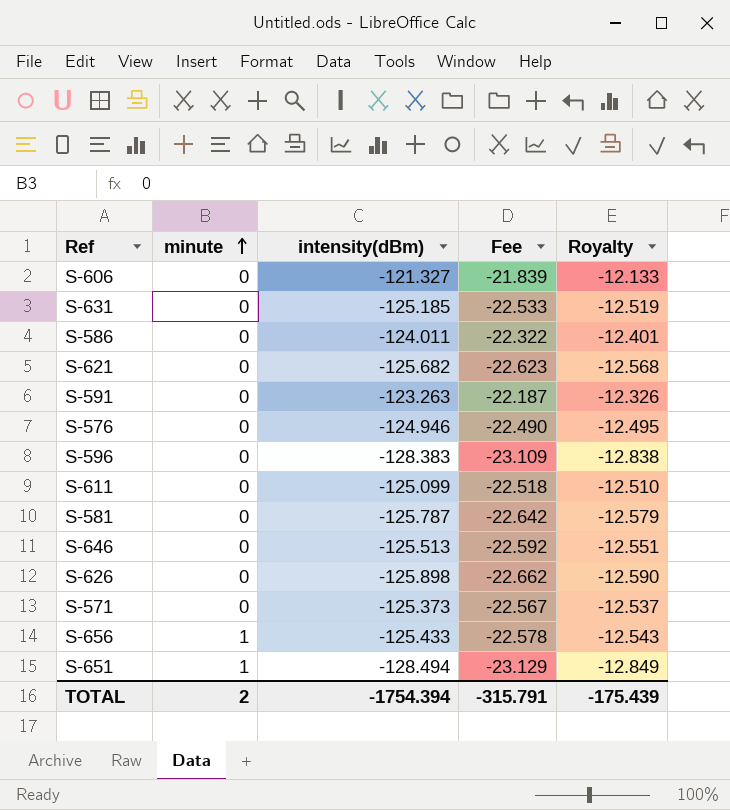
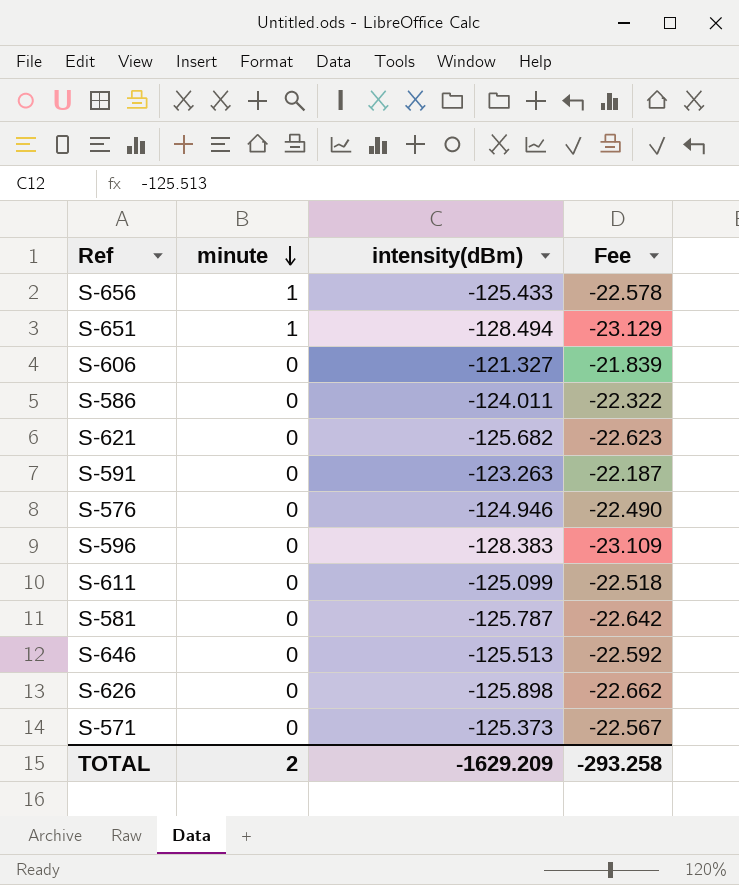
row order: minute ascending -> minute descending
column Royalty | formula: [intensity(dBm)] * 0.1 -> none
row S-631: 0 | -125.185 | -22.533 | -12.519 -> none
TOTAL | intensity(dBm): -1754.394 -> -1629.209
TOTAL | Fee: -315.791 -> -293.258

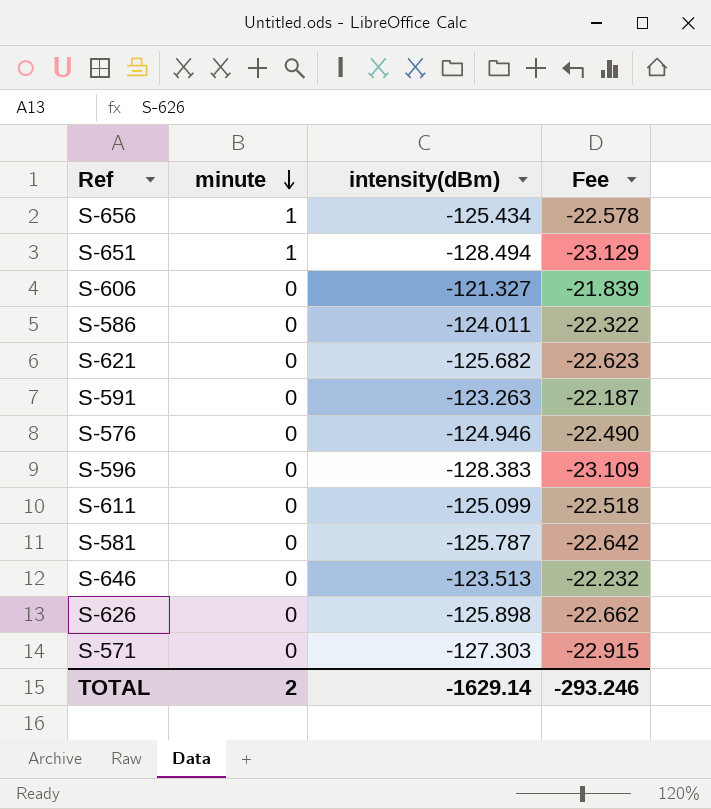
S-656 | intensity(dBm): -125.433 -> -125.434
S-646 | intensity(dBm): -125.513 -> -123.513
S-646 | Fee: -22.592 -> -22.232
S-571 | intensity(dBm): -125.373 -> -127.303
S-571 | Fee: -22.567 -> -22.915
TOTAL | intensity(dBm): -1629.209 -> -1629.14
TOTAL | Fee: -293.258 -> -293.246

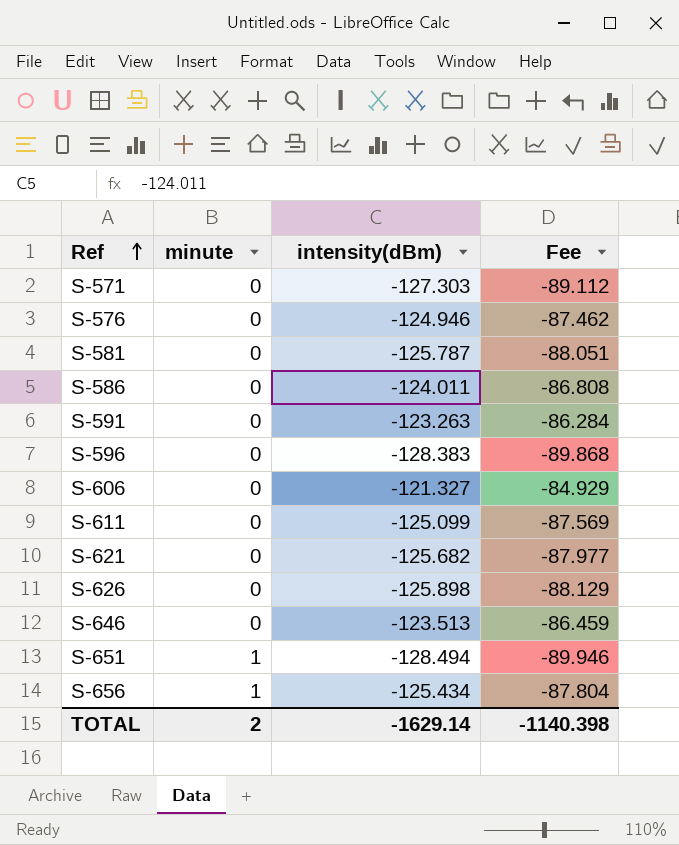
row order: minute descending -> Ref ascending
column Fee | formula: [intensity(dBm)] * 0.18 -> [intensity(dBm)] * 0.7
TOTAL | Fee: -293.246 -> -1140.398

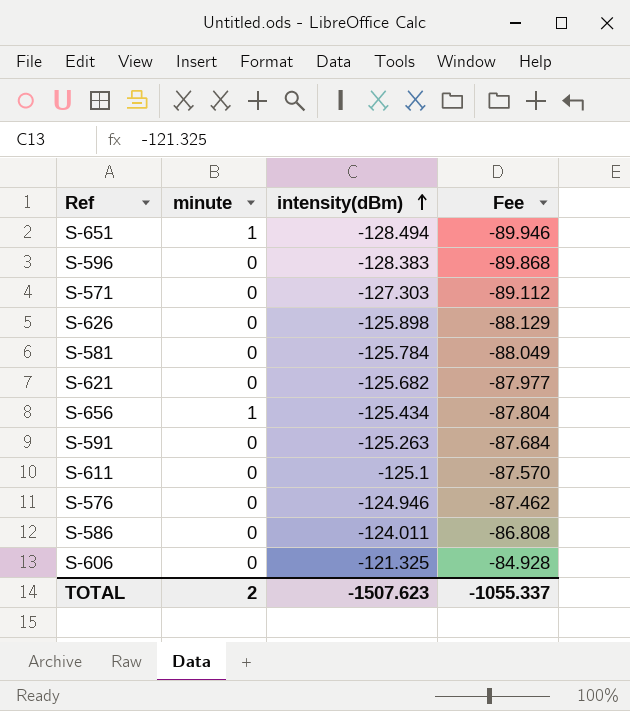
row order: Ref ascending -> intensity(dBm) ascending
row S-646: 0 | -123.513 | -86.459 -> none
S-581 | intensity(dBm): -125.787 -> -125.784
S-581 | Fee: -88.051 -> -88.049
S-591 | intensity(dBm): -123.263 -> -125.263
S-591 | Fee: -86.284 -> -87.684
S-611 | intensity(dBm): -125.099 -> -125.1
S-611 | Fee: -87.569 -> -87.570
S-606 | intensity(dBm): -121.327 -> -121.325
S-606 | Fee: -84.929 -> -84.928
TOTAL | intensity(dBm): -1629.14 -> -1507.623
TOTAL | Fee: -1140.398 -> -1055.337

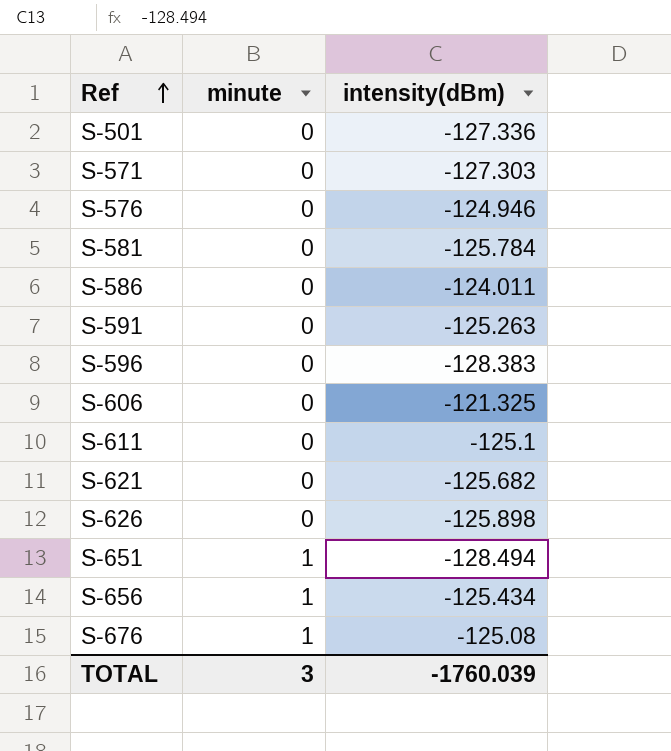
row order: intensity(dBm) ascending -> Ref ascending
column Fee | formula: [intensity(dBm)] * 0.7 -> none
row S-501: none -> 0 | -127.336
row S-676: none -> 1 | -125.08
TOTAL | minute: 2 -> 3
TOTAL | intensity(dBm): -1507.623 -> -1760.039

